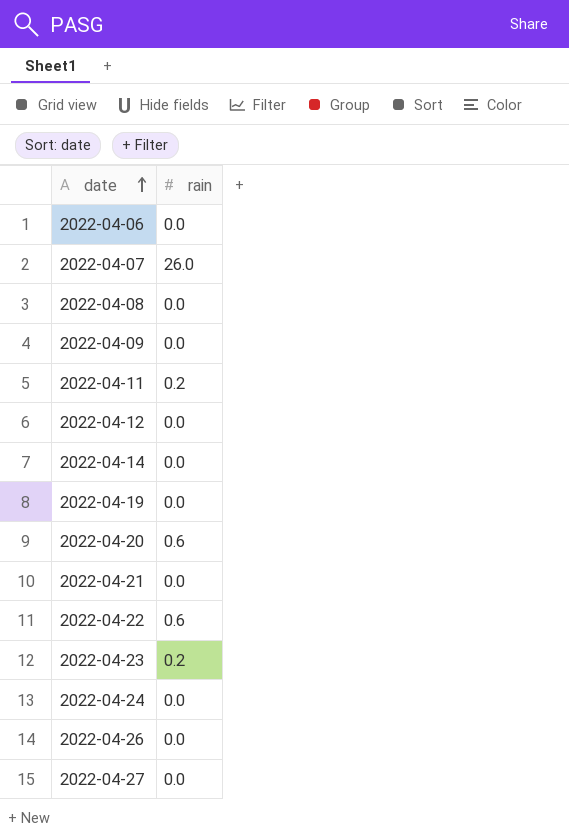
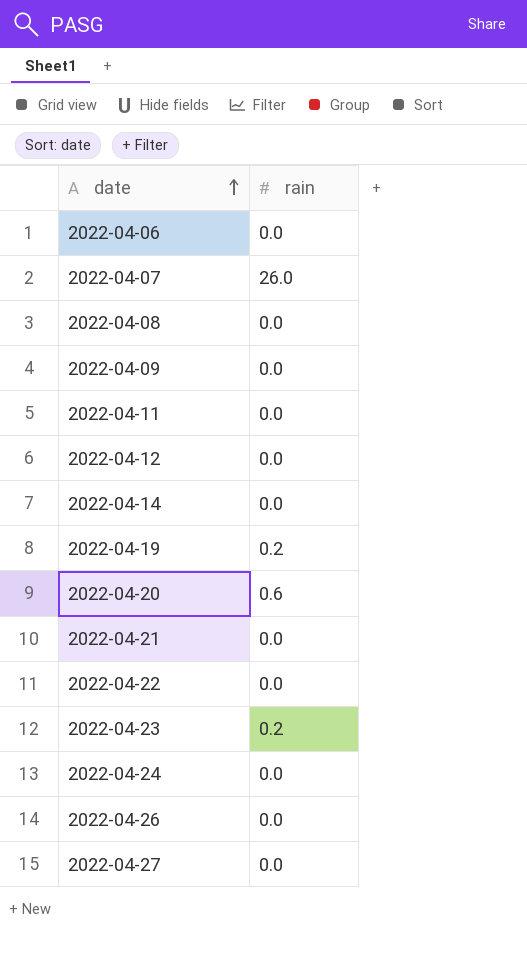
2022-04-11 | rain: 0.2 -> 0.0
2022-04-19 | rain: 0.0 -> 0.2
2022-04-22 | rain: 0.6 -> 0.0

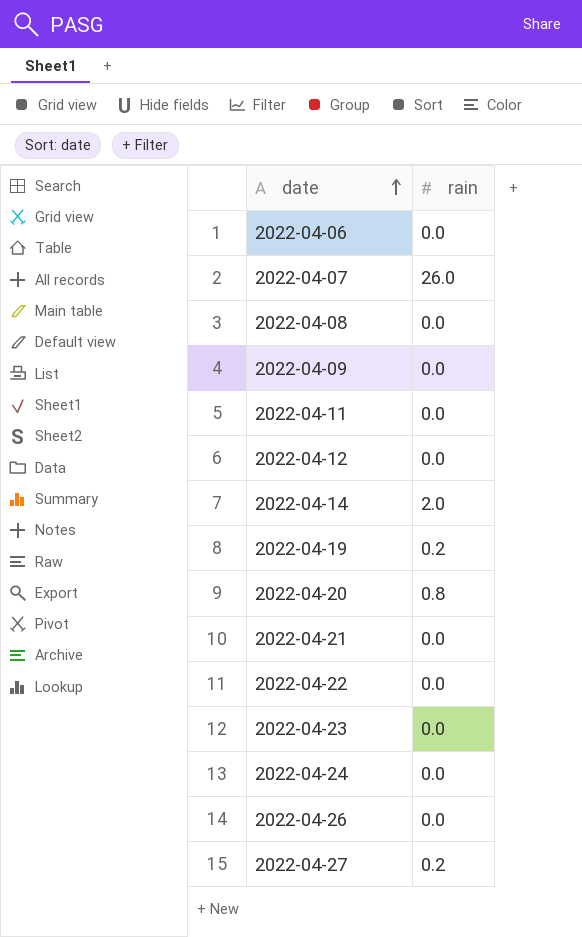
2022-04-14 | rain: 0.0 -> 2.0
2022-04-20 | rain: 0.6 -> 0.8
2022-04-23 | rain: 0.2 -> 0.0
2022-04-27 | rain: 0.0 -> 0.2

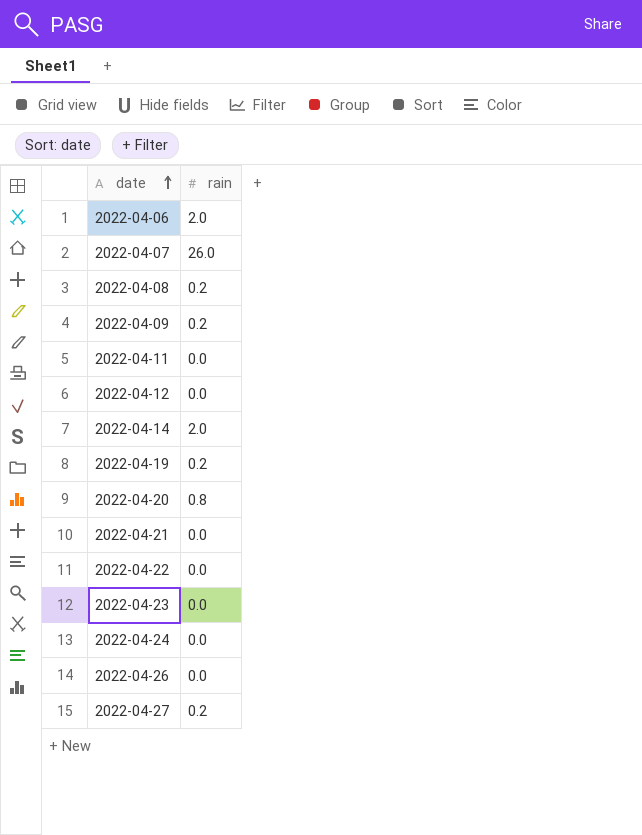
2022-04-06 | rain: 0.0 -> 2.0
2022-04-08 | rain: 0.0 -> 0.2
2022-04-09 | rain: 0.0 -> 0.2

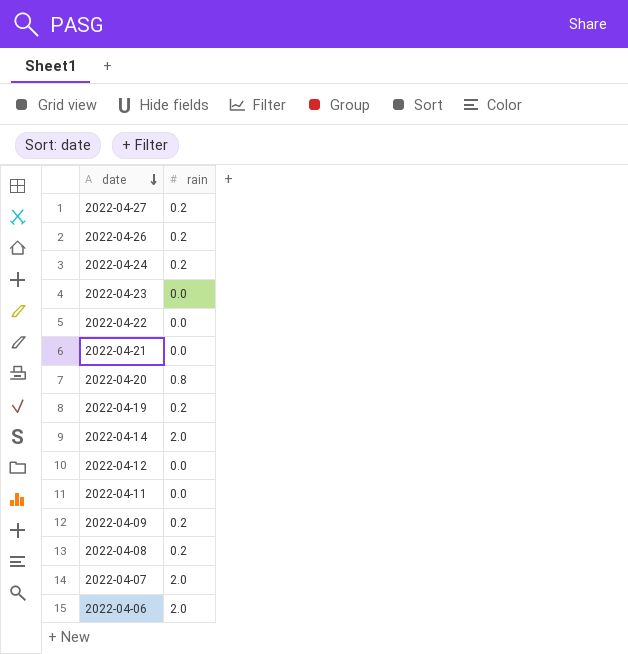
row order: date ascending -> date descending
2022-04-26 | rain: 0.0 -> 0.2
2022-04-24 | rain: 0.0 -> 0.2
2022-04-07 | rain: 26.0 -> 2.0

